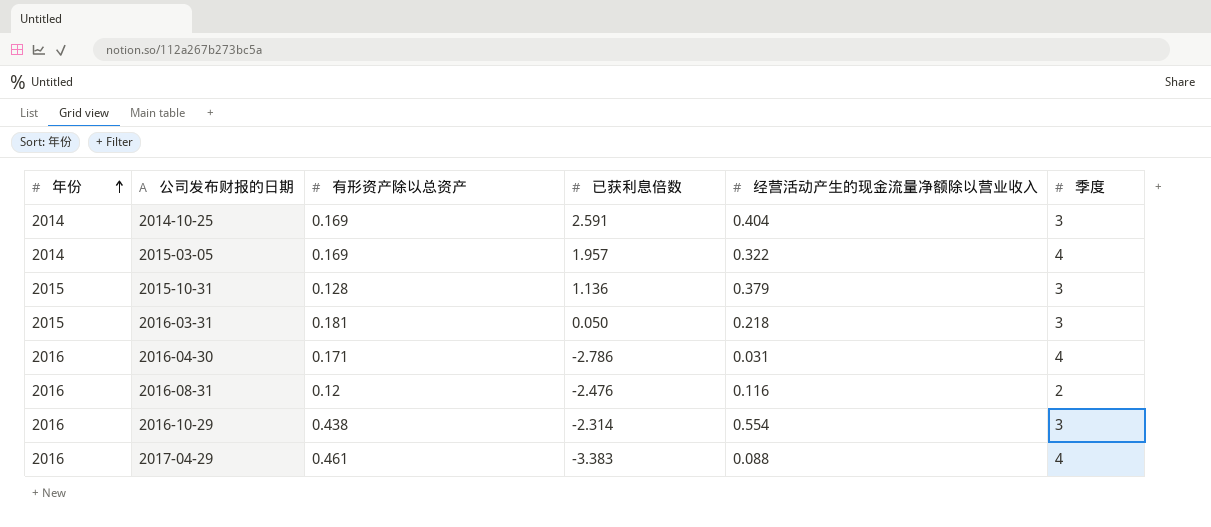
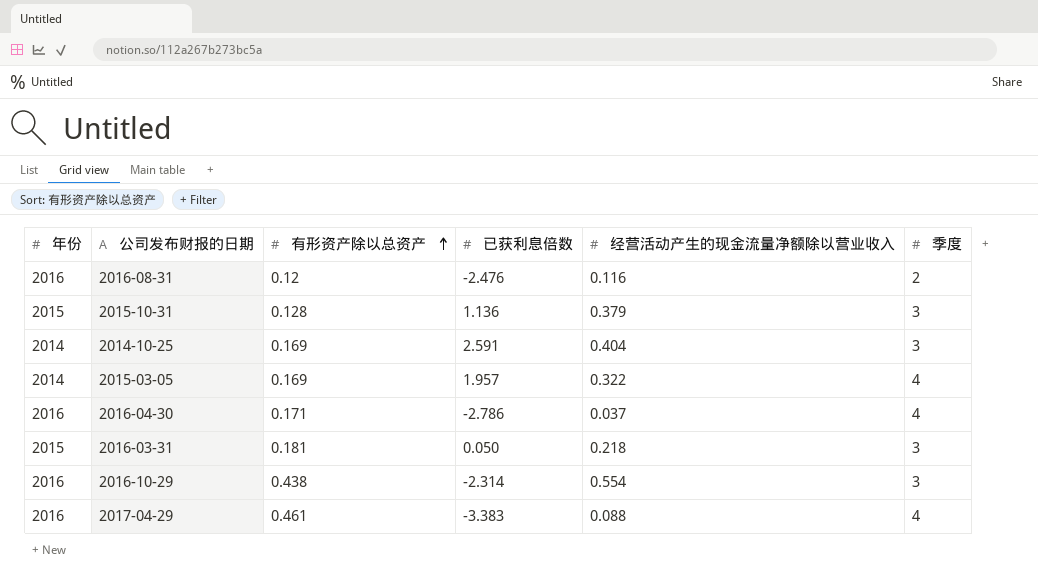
row order: 年份 ascending -> 有形资产除以总资产 ascending
2016-04-30 | 经营活动产生的现金流量净额除以营业收入: 0.031 -> 0.037

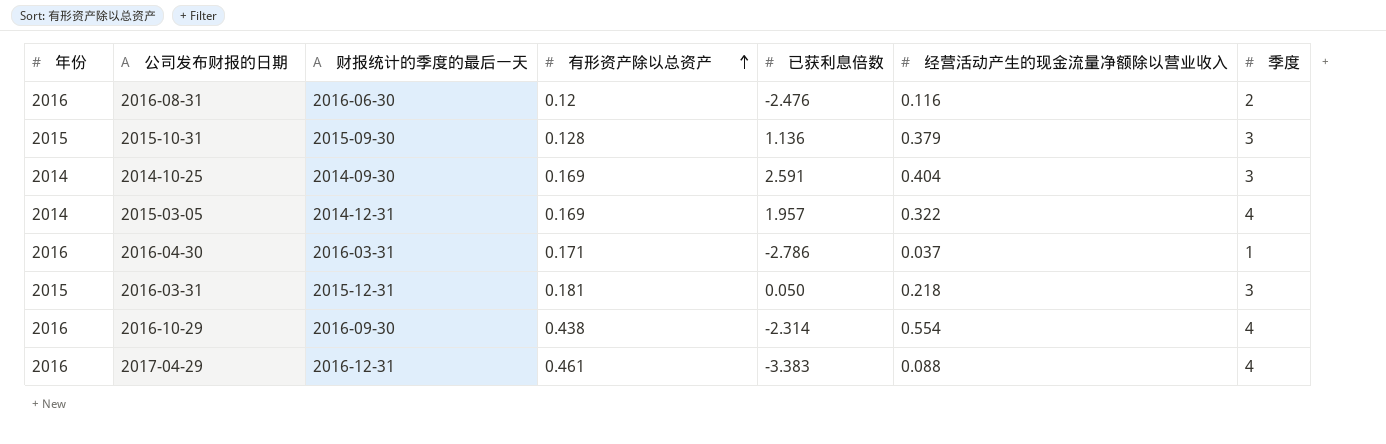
column 财报统计的季度的最后一天 | position: none -> 3
2016-04-30 | 季度: 4 -> 1
2016-10-29 | 季度: 3 -> 4

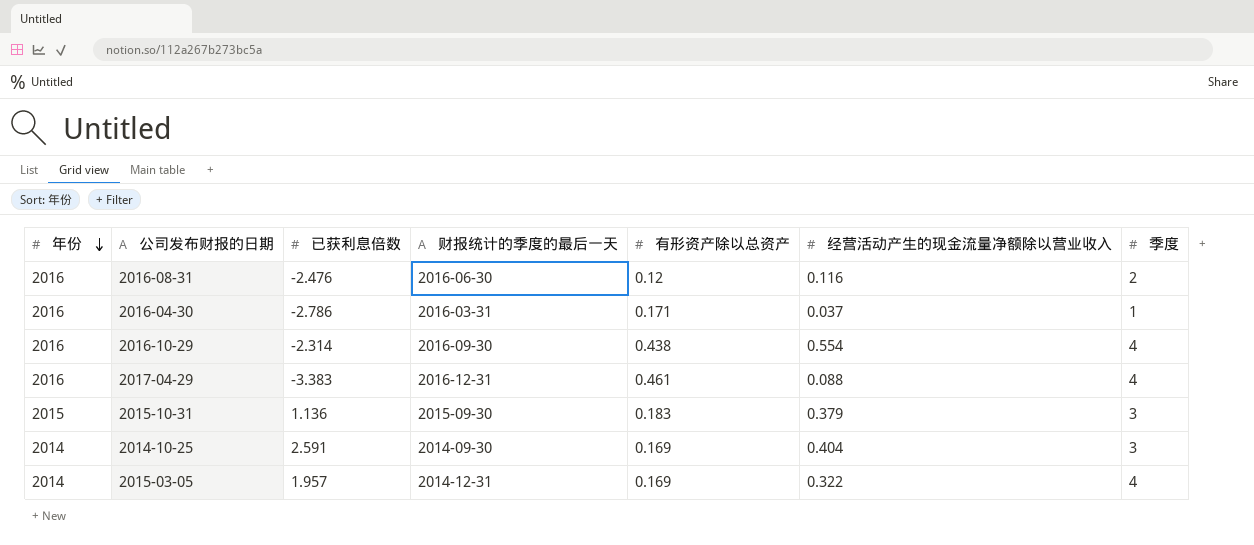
row order: 有形资产除以总资产 ascending -> 年份 descending
column 已获利息倍数 | position: 5 -> 3
row 2016-03-31: 2015 | 2015-12-31 | 0.181 | 0.050 | 0.218 | 3 -> none
2015-10-31 | 有形资产除以总资产: 0.128 -> 0.183

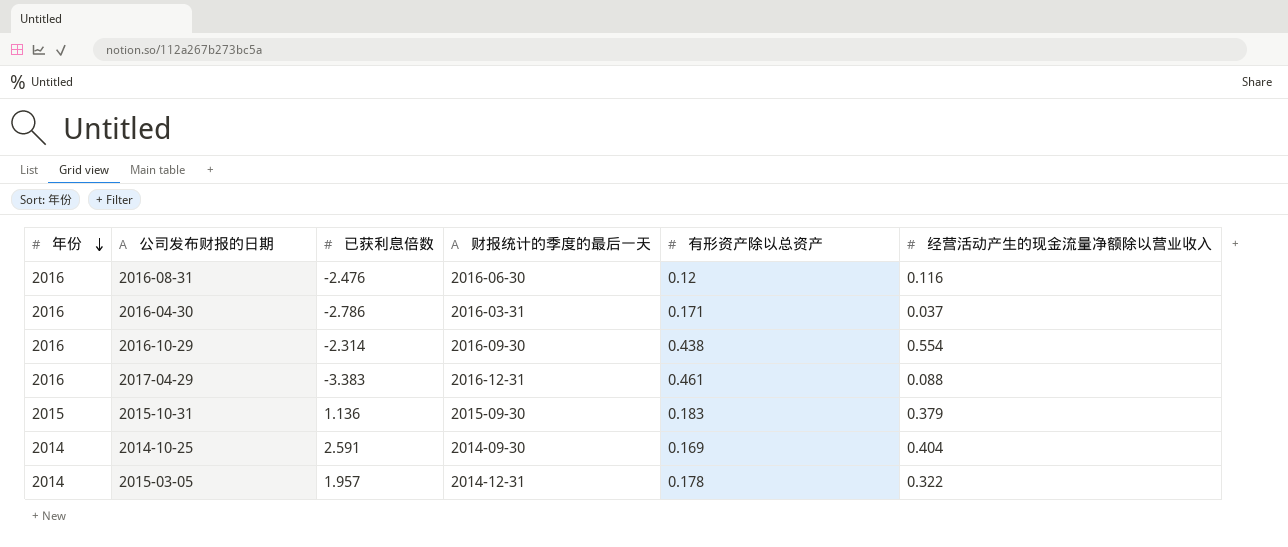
column 季度 | position: 7 -> none
2015-03-05 | 有形资产除以总资产: 0.169 -> 0.178

